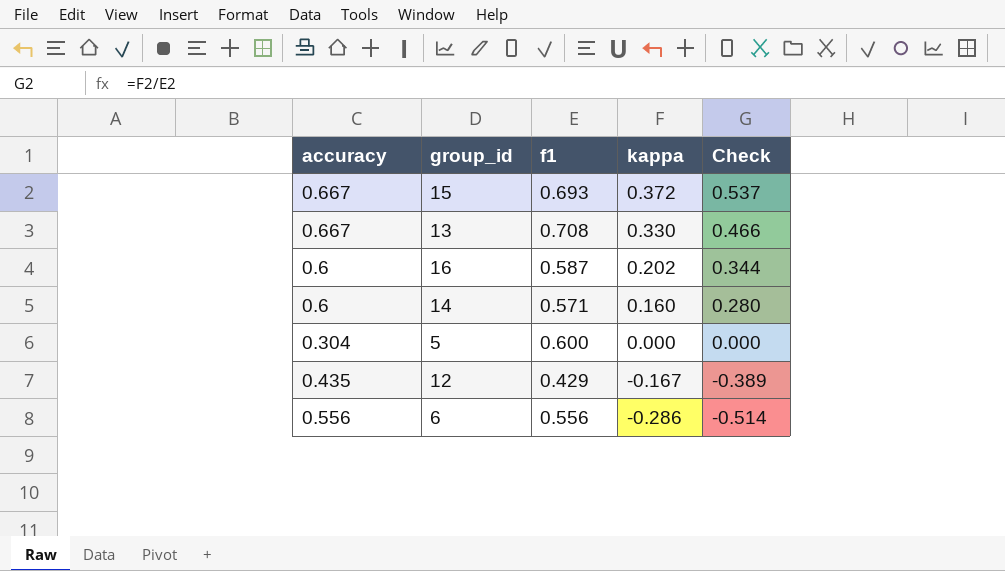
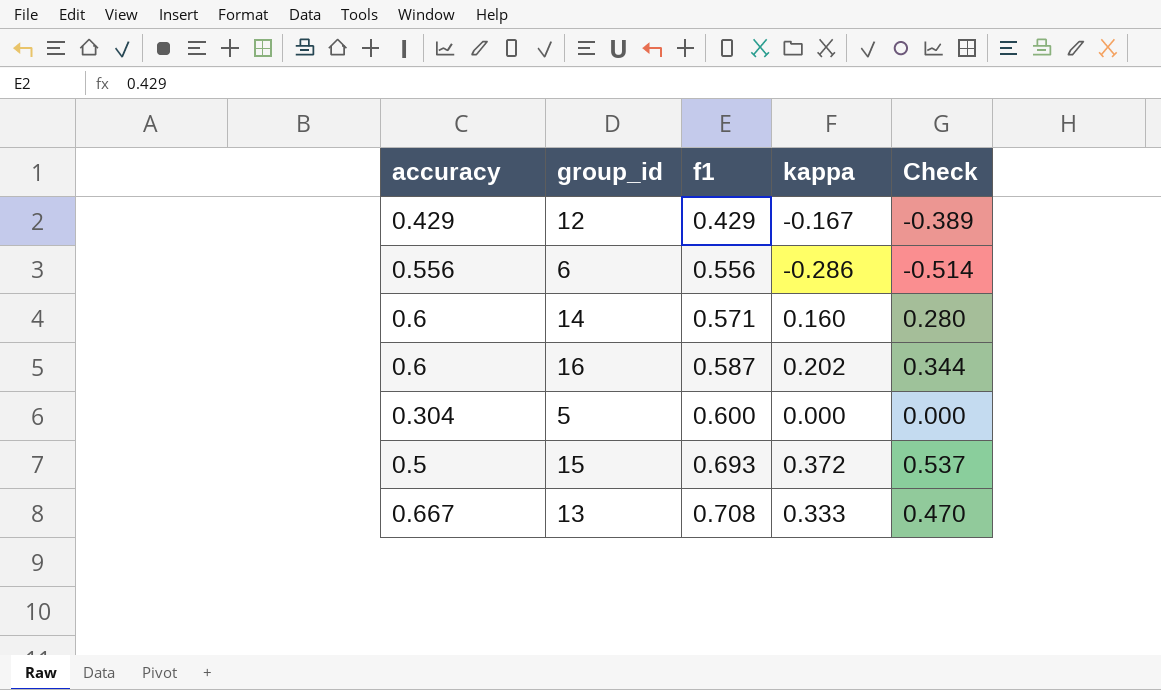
row order: kappa descending -> f1 ascending
12 | accuracy: 0.435 -> 0.429
15 | accuracy: 0.667 -> 0.5
13 | kappa: 0.330 -> 0.333
13 | Check: 0.466 -> 0.470

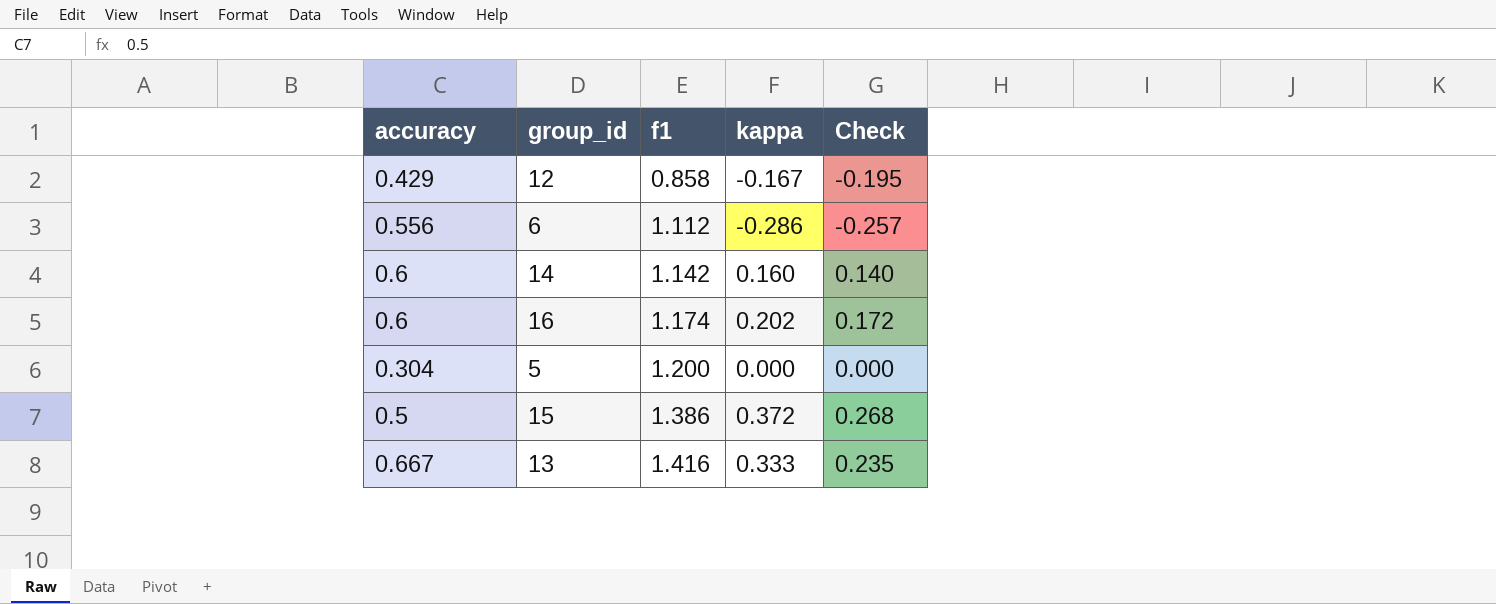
12 | f1: 0.429 -> 0.858
12 | Check: -0.389 -> -0.195
6 | f1: 0.556 -> 1.112
6 | Check: -0.514 -> -0.257
14 | f1: 0.571 -> 1.142
14 | Check: 0.280 -> 0.140
16 | f1: 0.587 -> 1.174
16 | Check: 0.344 -> 0.172
5 | f1: 0.600 -> 1.200
15 | f1: 0.693 -> 1.386
15 | Check: 0.537 -> 0.268
13 | f1: 0.708 -> 1.416
13 | Check: 0.470 -> 0.235

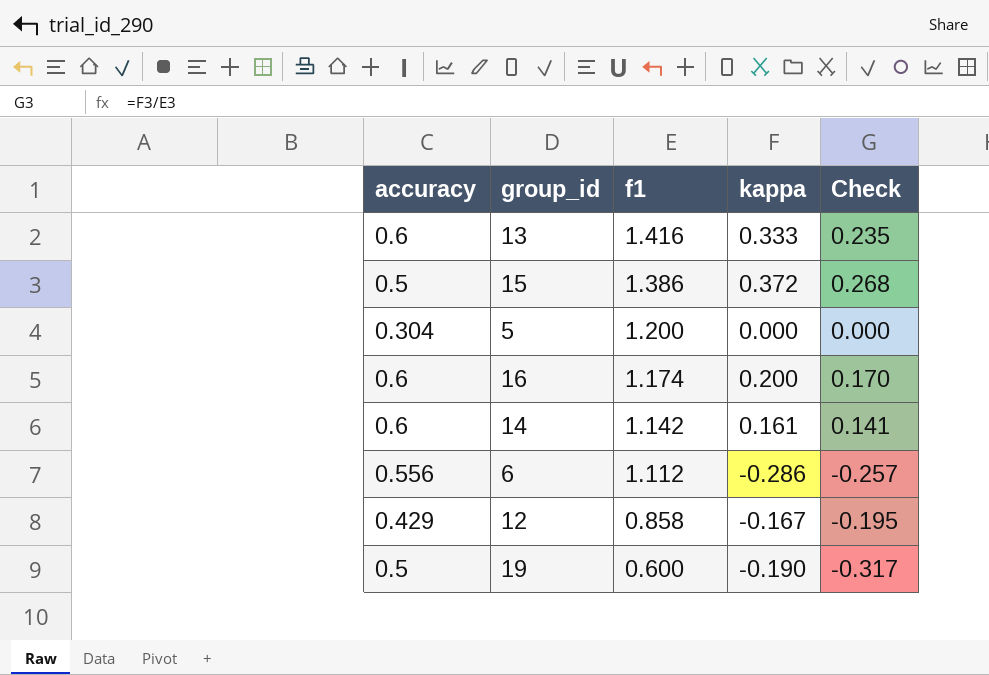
row order: f1 ascending -> f1 descending
13 | accuracy: 0.667 -> 0.6
16 | kappa: 0.202 -> 0.200
16 | Check: 0.172 -> 0.170
14 | kappa: 0.160 -> 0.161
14 | Check: 0.140 -> 0.141
row 19: none -> 0.5 | 0.600 | -0.190 | -0.317

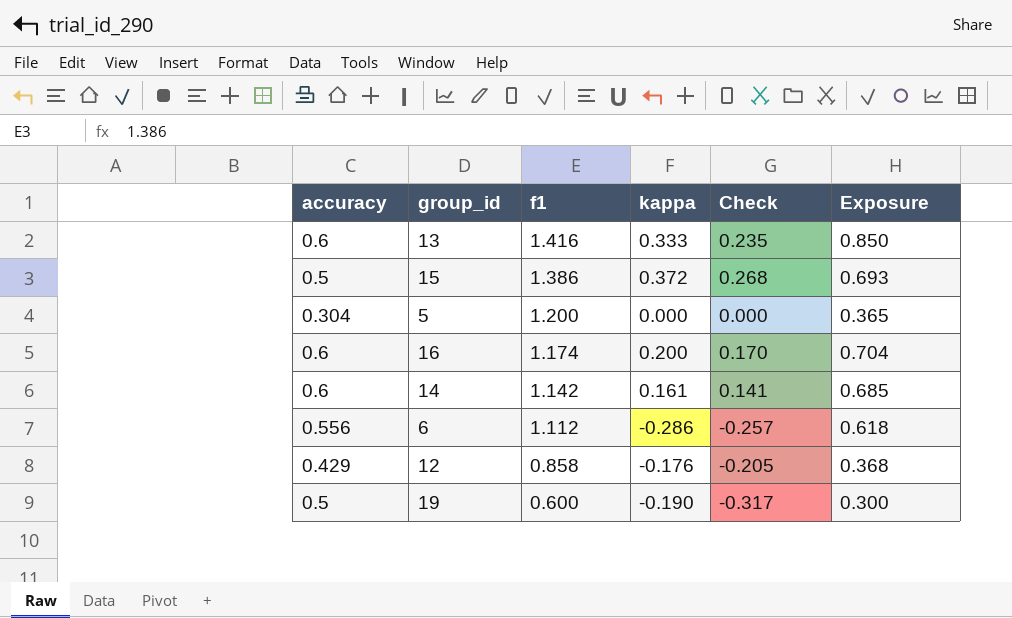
column Exposure | formula: none -> [accuracy] * [f1]
12 | kappa: -0.167 -> -0.176
12 | Check: -0.195 -> -0.205

